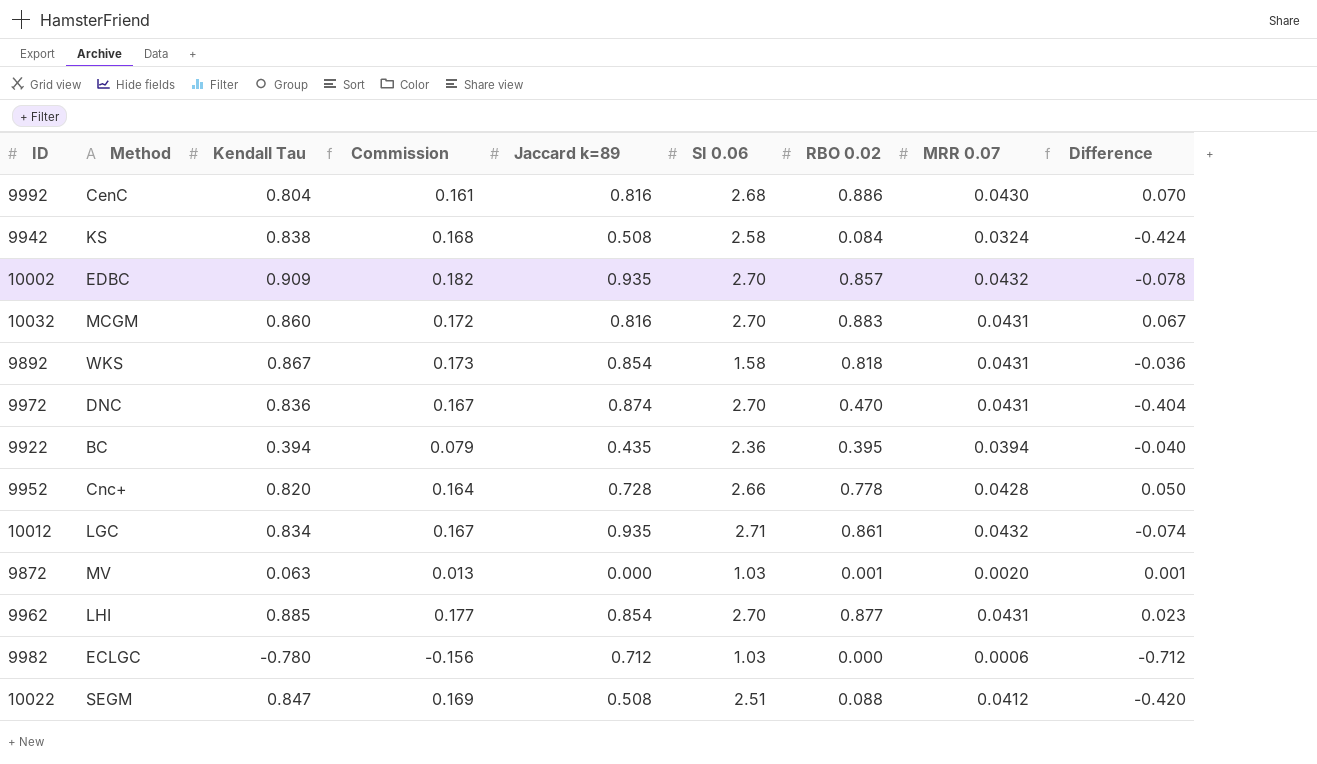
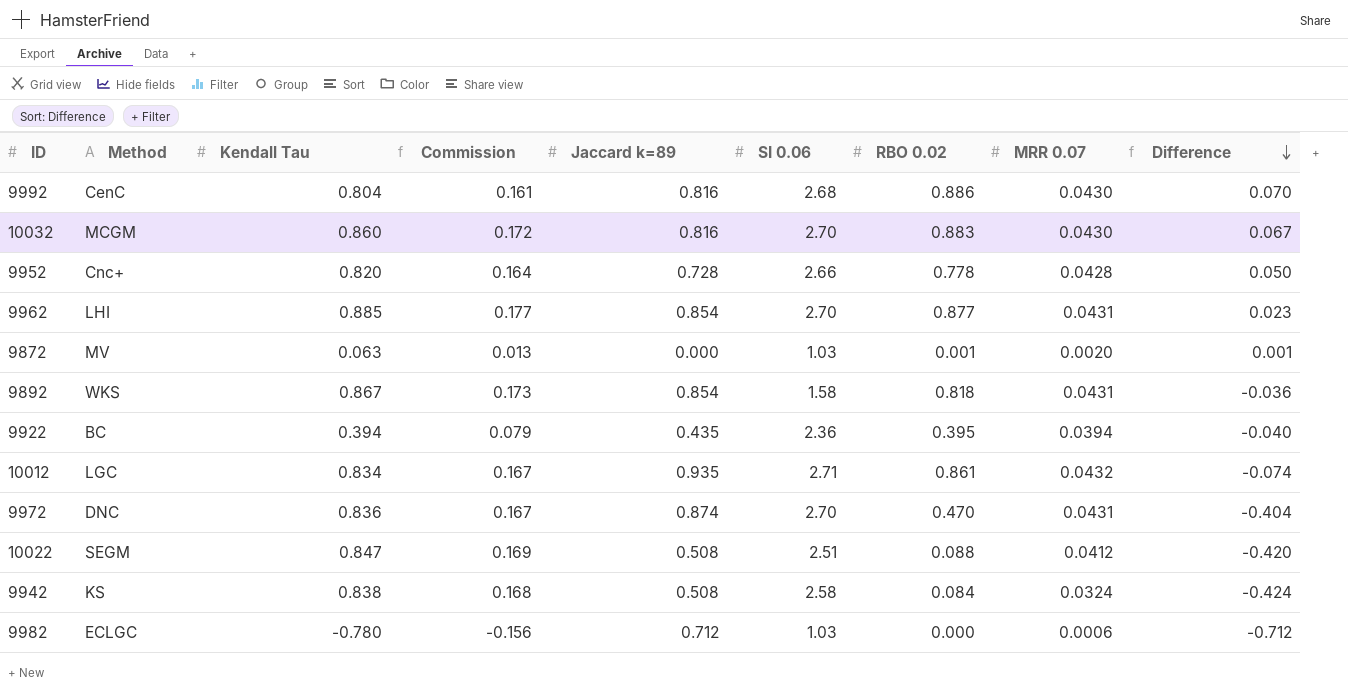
row order: none -> Difference descending
row 10002: EDBC | 0.909 | 0.182 | 0.935 | 2.70 | 0.857 | 0.0432 | -0.078 -> none
10032 | MRR 0.07: 0.0431 -> 0.0430

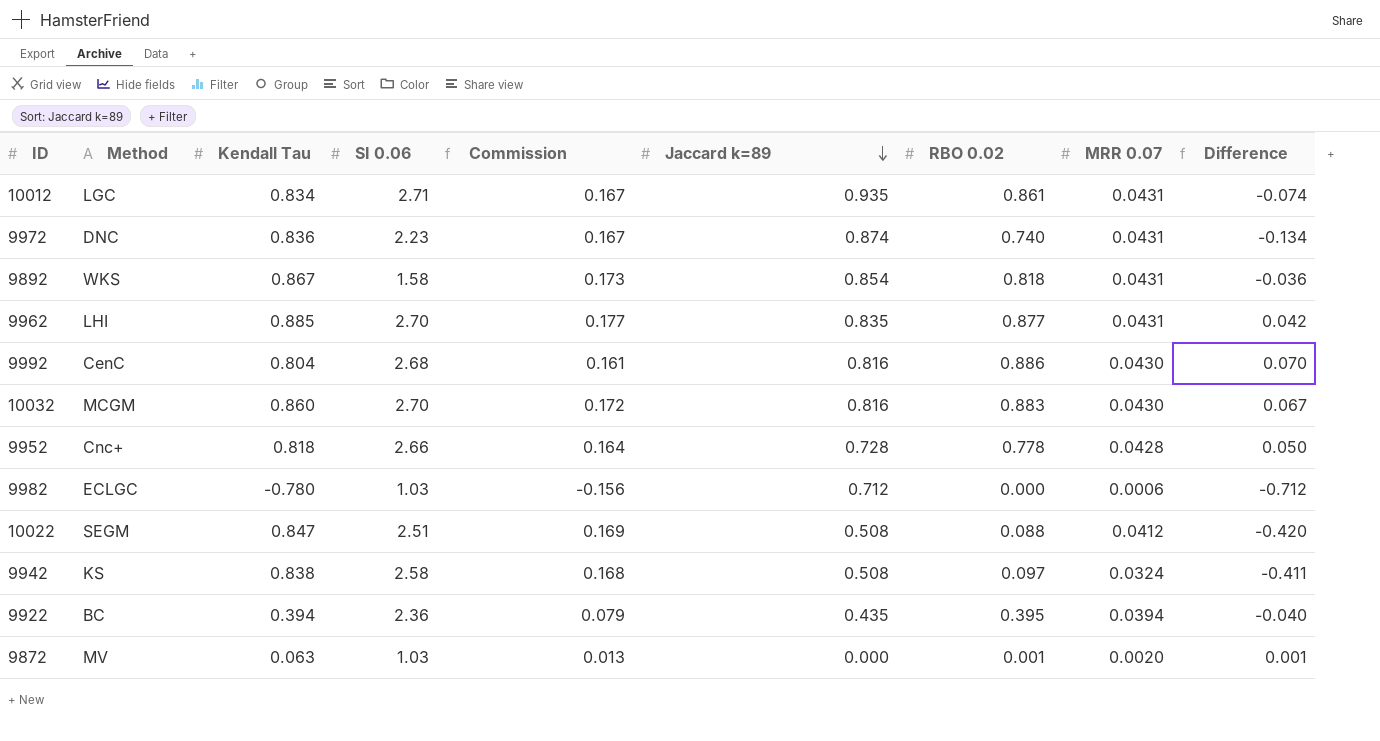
row order: Difference descending -> Jaccard k=89 descending
column SI 0.06 | position: 6 -> 4
10012 | MRR 0.07: 0.0432 -> 0.0431
9972 | SI 0.06: 2.70 -> 2.23
9972 | RBO 0.02: 0.470 -> 0.740
9972 | Difference: -0.404 -> -0.134
9962 | Jaccard k=89: 0.854 -> 0.835
9962 | Difference: 0.023 -> 0.042
9952 | Kendall Tau: 0.820 -> 0.818
9942 | RBO 0.02: 0.084 -> 0.097
9942 | Difference: -0.424 -> -0.411

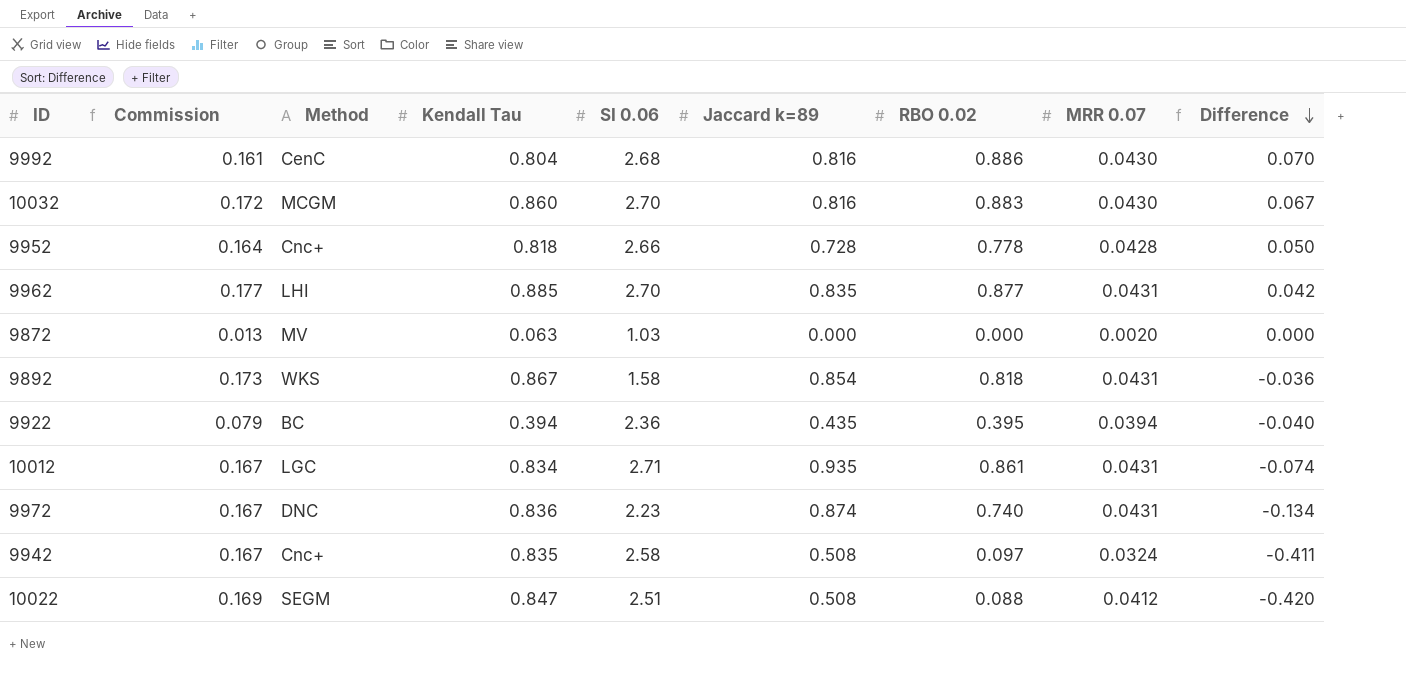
row order: Jaccard k=89 descending -> Difference descending
column Commission | position: 5 -> 2
row 9982: ECLGC | -0.780 | 1.03 | -0.156 | 0.712 | 0.000 | 0.0006 | -0.712 -> none
9872 | RBO 0.02: 0.001 -> 0.000
9872 | Difference: 0.001 -> 0.000
9942 | Commission: 0.168 -> 0.167
9942 | Method: KS -> Cnc+
9942 | Kendall Tau: 0.838 -> 0.835

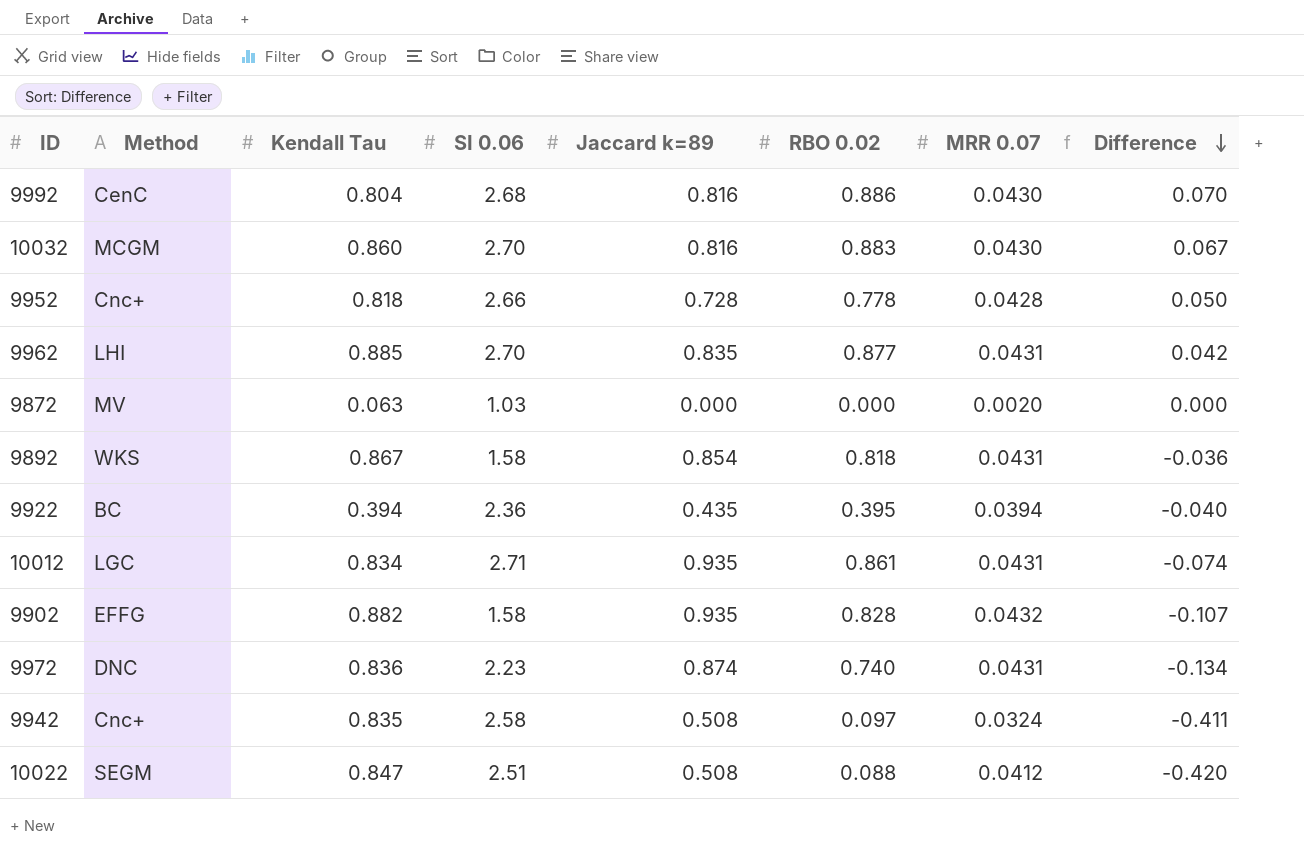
column Commission | formula: [Kendall Tau] * 0.2 -> none
row 9902: none -> EFFG | 0.882 | 1.58 | 0.935 | 0.828 | 0.0432 | -0.107

